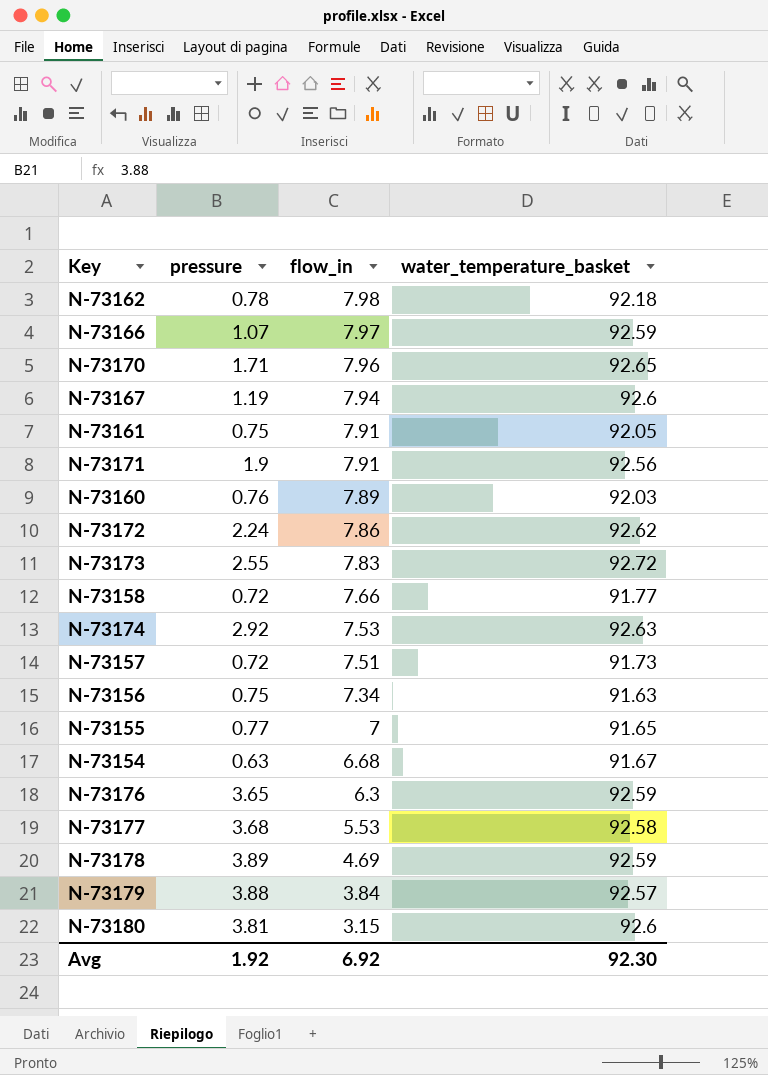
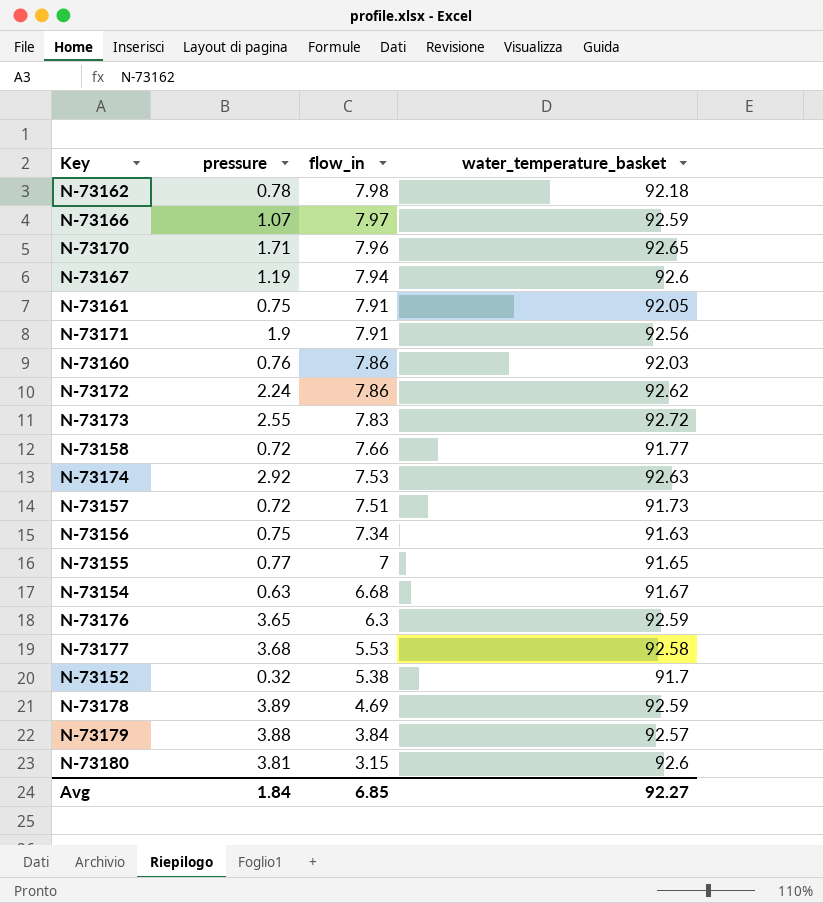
N-73160 | flow_in: 7.89 -> 7.86
row N-73152: none -> 0.32 | 5.38 | 91.7
Avg | pressure: 1.92 -> 1.84
Avg | flow_in: 6.92 -> 6.85
Avg | water_temperature_basket: 92.30 -> 92.27

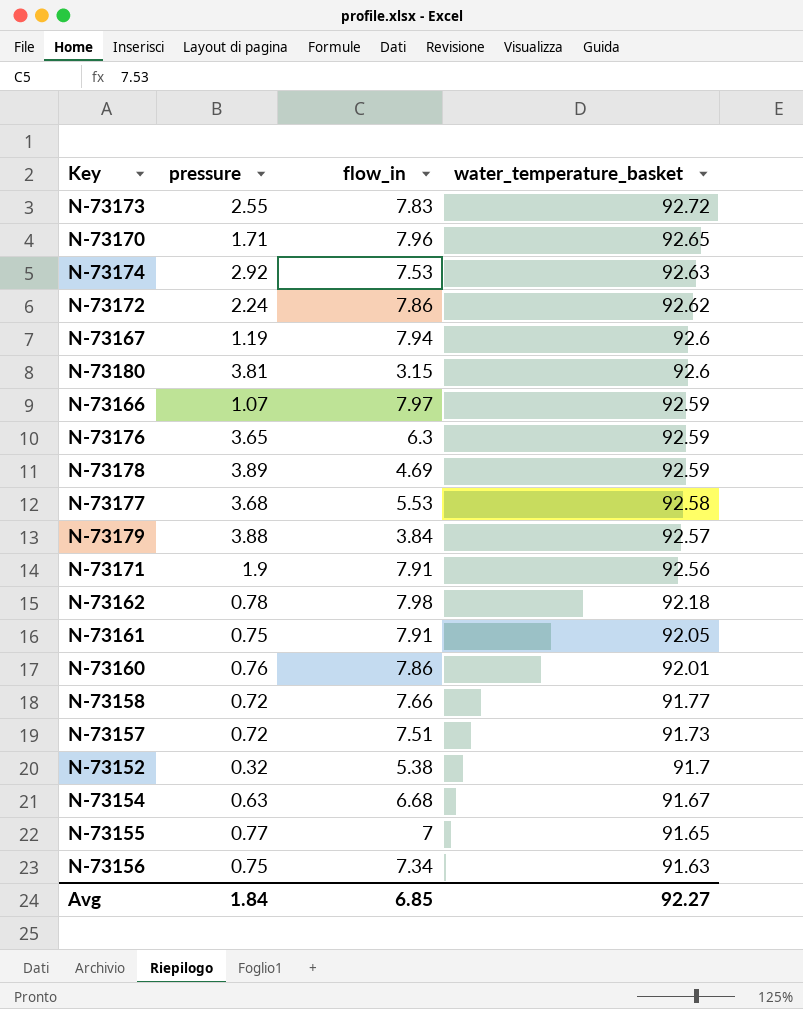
row order: flow_in descending -> water_temperature_basket descending
N-73160 | water_temperature_basket: 92.03 -> 92.01

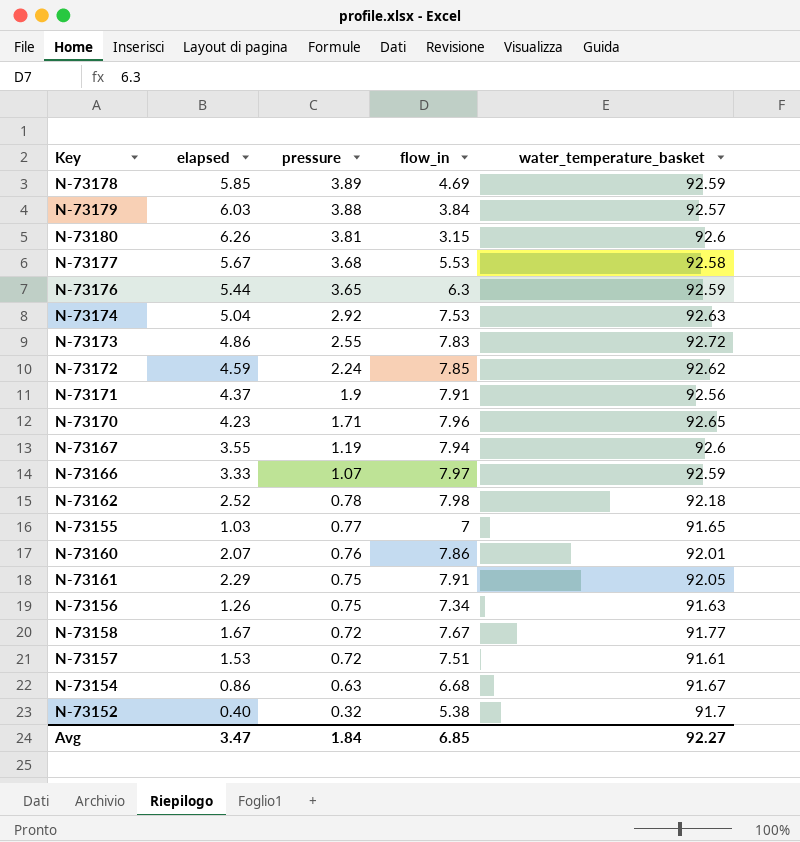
row order: water_temperature_basket descending -> pressure descending
column elapsed | position: none -> 2
N-73172 | flow_in: 7.86 -> 7.85
N-73158 | flow_in: 7.66 -> 7.67
N-73157 | water_temperature_basket: 91.73 -> 91.61

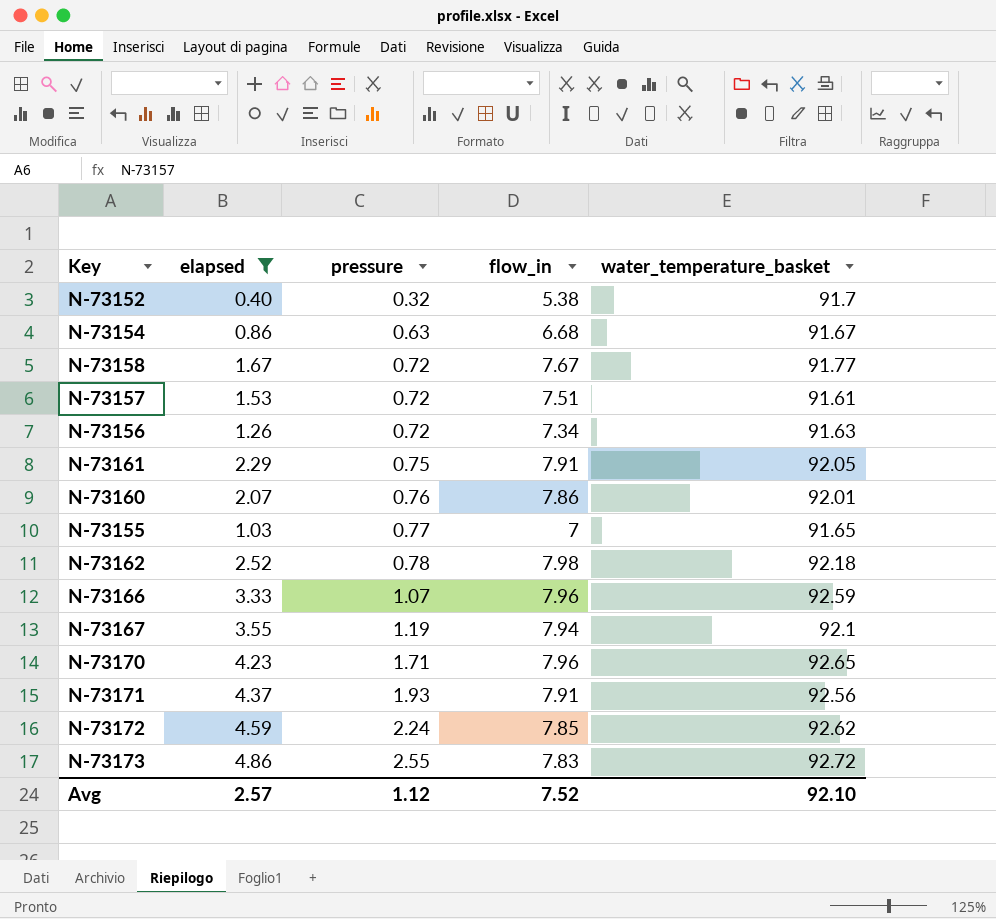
filter: none -> elapsed <= 4.86
row order: pressure descending -> pressure ascending
N-73156 | pressure: 0.75 -> 0.72
N-73166 | flow_in: 7.97 -> 7.96
N-73167 | water_temperature_basket: 92.6 -> 92.1
N-73171 | pressure: 1.9 -> 1.93
Avg | elapsed: 3.47 -> 2.57
Avg | pressure: 1.84 -> 1.12
Avg | flow_in: 6.85 -> 7.52
Avg | water_temperature_basket: 92.27 -> 92.10

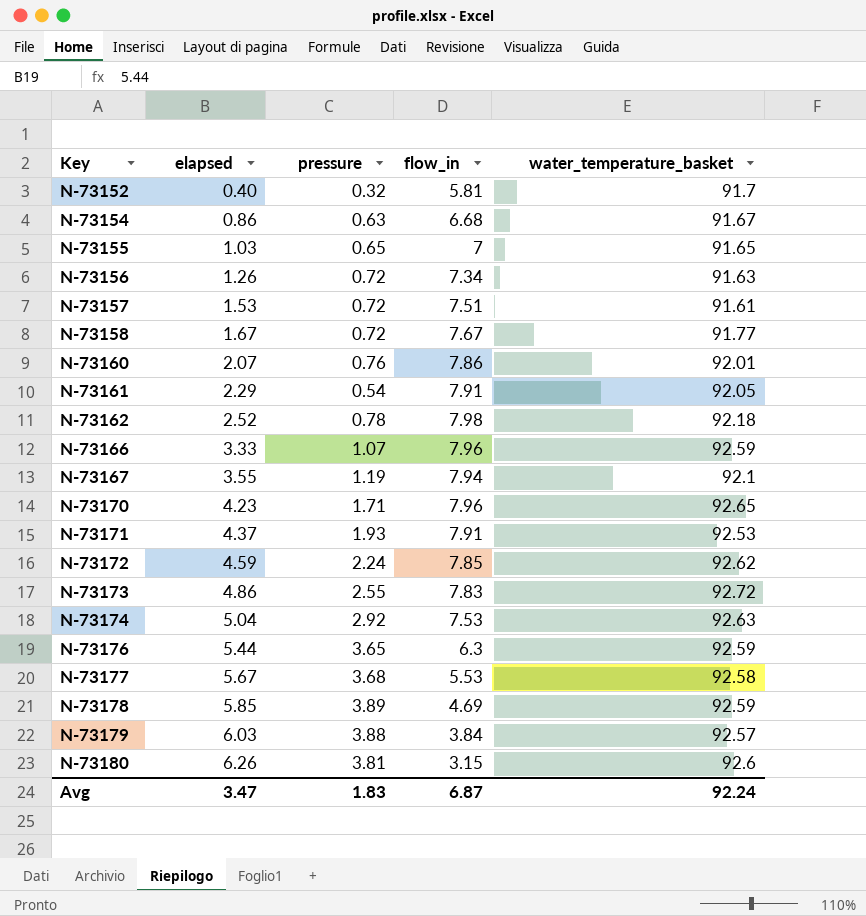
filter: elapsed <= 4.86 -> none
row order: pressure ascending -> Key ascending
N-73152 | flow_in: 5.38 -> 5.81
N-73155 | pressure: 0.77 -> 0.65
N-73161 | pressure: 0.75 -> 0.54
N-73171 | water_temperature_basket: 92.56 -> 92.53
Avg | elapsed: 2.57 -> 3.47
Avg | pressure: 1.12 -> 1.83
Avg | flow_in: 7.52 -> 6.87
Avg | water_temperature_basket: 92.10 -> 92.24

